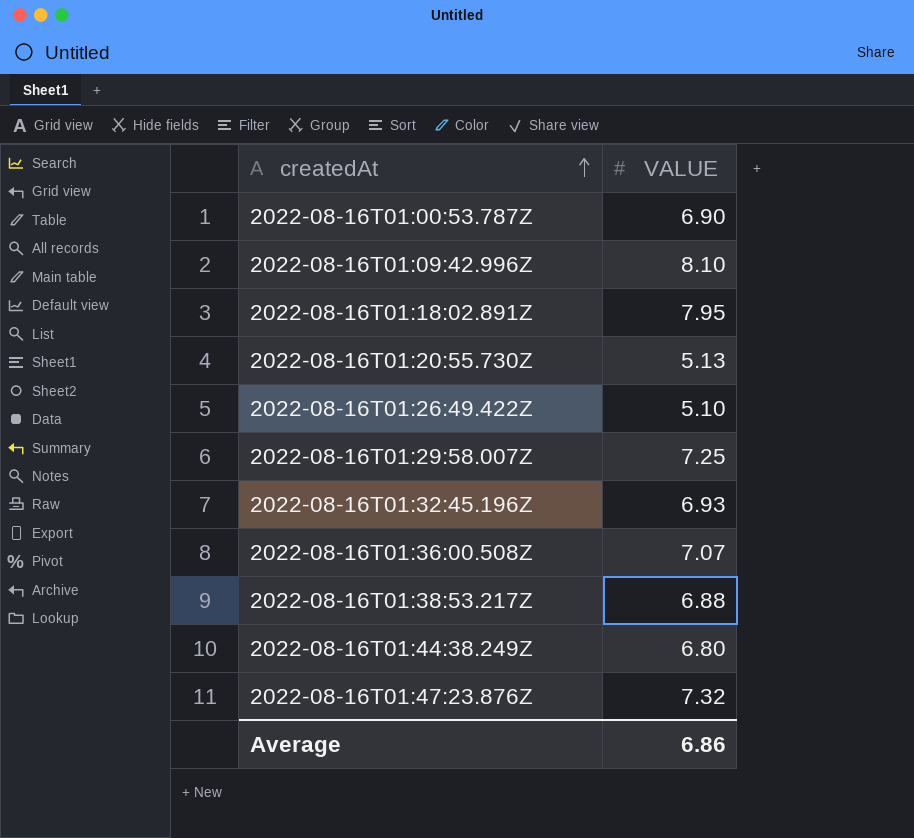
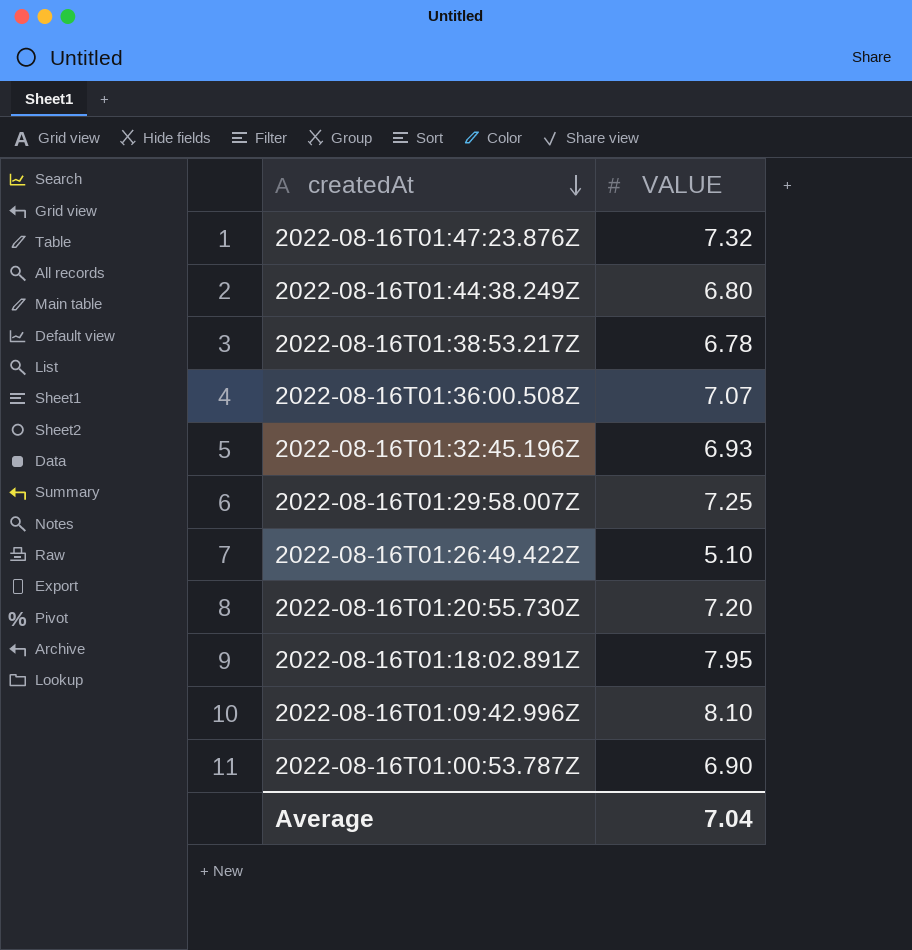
row order: createdAt ascending -> createdAt descending
2022-08-16T01:38:53.217Z | VALUE: 6.88 -> 6.78
2022-08-16T01:20:55.730Z | VALUE: 5.13 -> 7.20
Average | VALUE: 6.86 -> 7.04

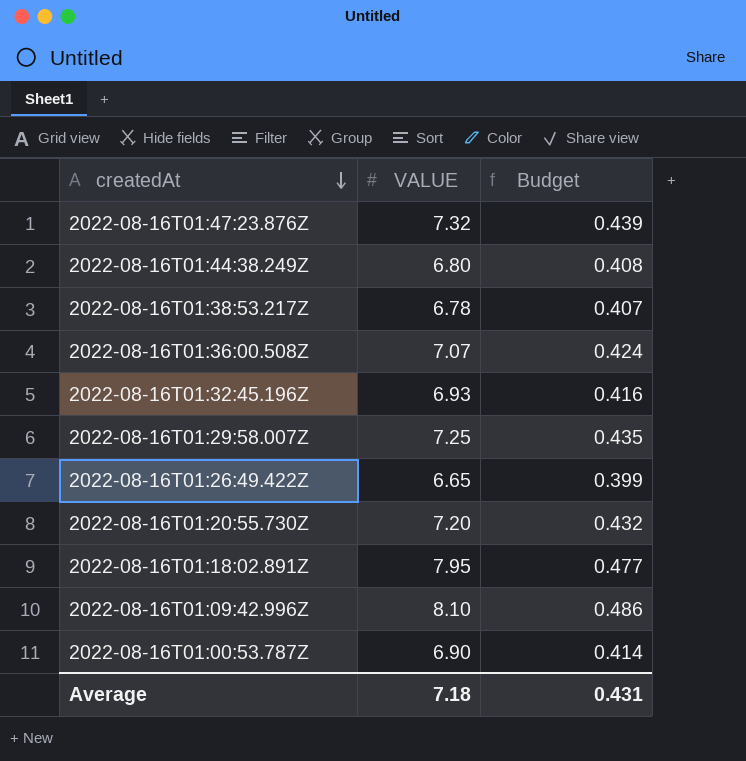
column Budget | formula: none -> [VALUE] * 0.06
2022-08-16T01:26:49.422Z | VALUE: 5.10 -> 6.65
Average | VALUE: 7.04 -> 7.18

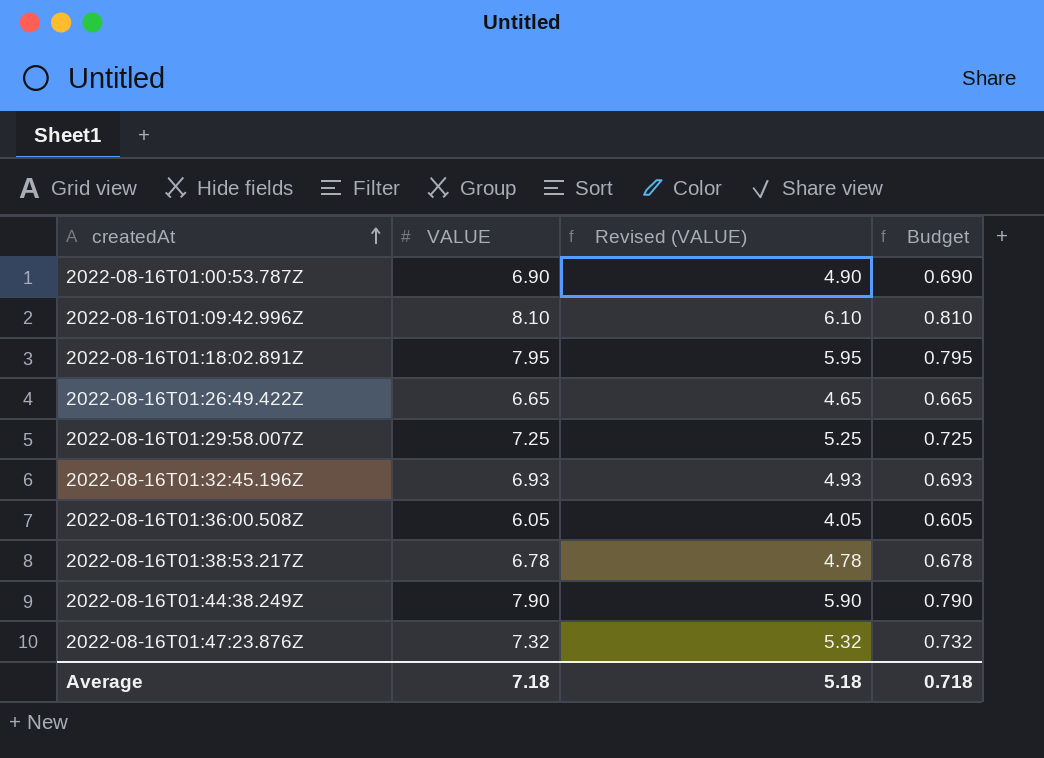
row order: createdAt descending -> createdAt ascending
column Revised (VALUE) | formula: none -> [VALUE] - 2
column Budget | formula: [VALUE] * 0.06 -> [VALUE] * 0.1
row 2022-08-16T01:20:55.730Z: 7.20 | 0.432 -> none
2022-08-16T01:36:00.508Z | VALUE: 7.07 -> 6.05
2022-08-16T01:44:38.249Z | VALUE: 6.80 -> 7.90
Average | Budget: 0.431 -> 0.718

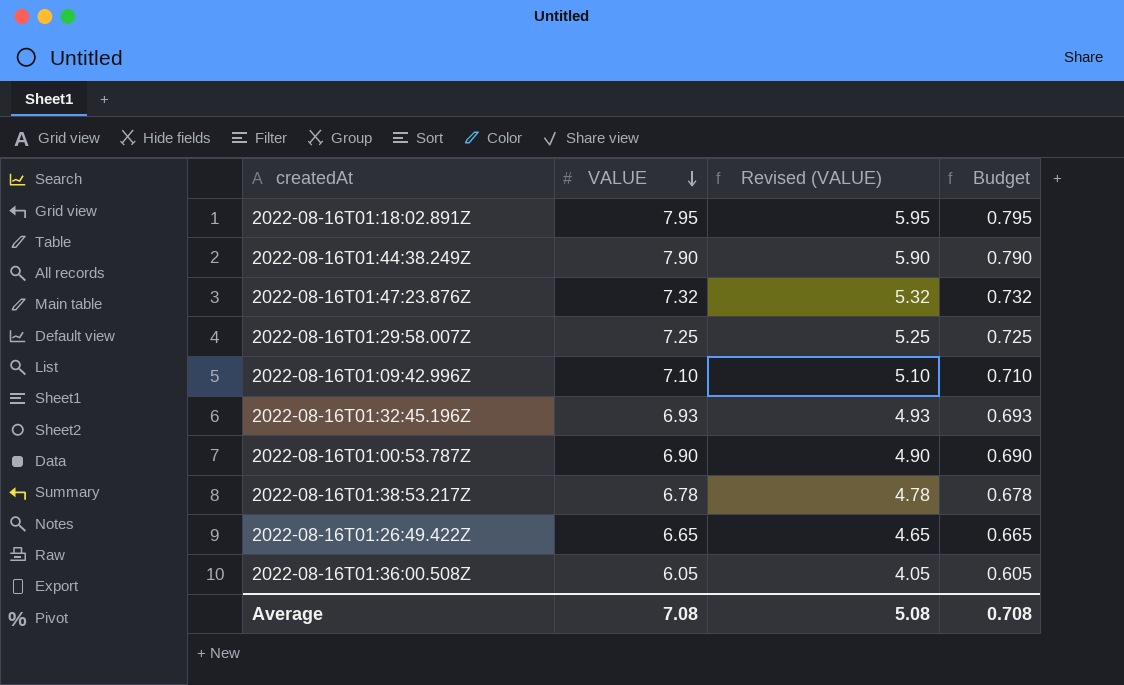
row order: createdAt ascending -> VALUE descending
2022-08-16T01:09:42.996Z | VALUE: 8.10 -> 7.10
2022-08-16T01:09:42.996Z | Revised (VALUE): 6.10 -> 5.10
2022-08-16T01:09:42.996Z | Budget: 0.810 -> 0.710
Average | VALUE: 7.18 -> 7.08
Average | Revised (VALUE): 5.18 -> 5.08
Average | Budget: 0.718 -> 0.708

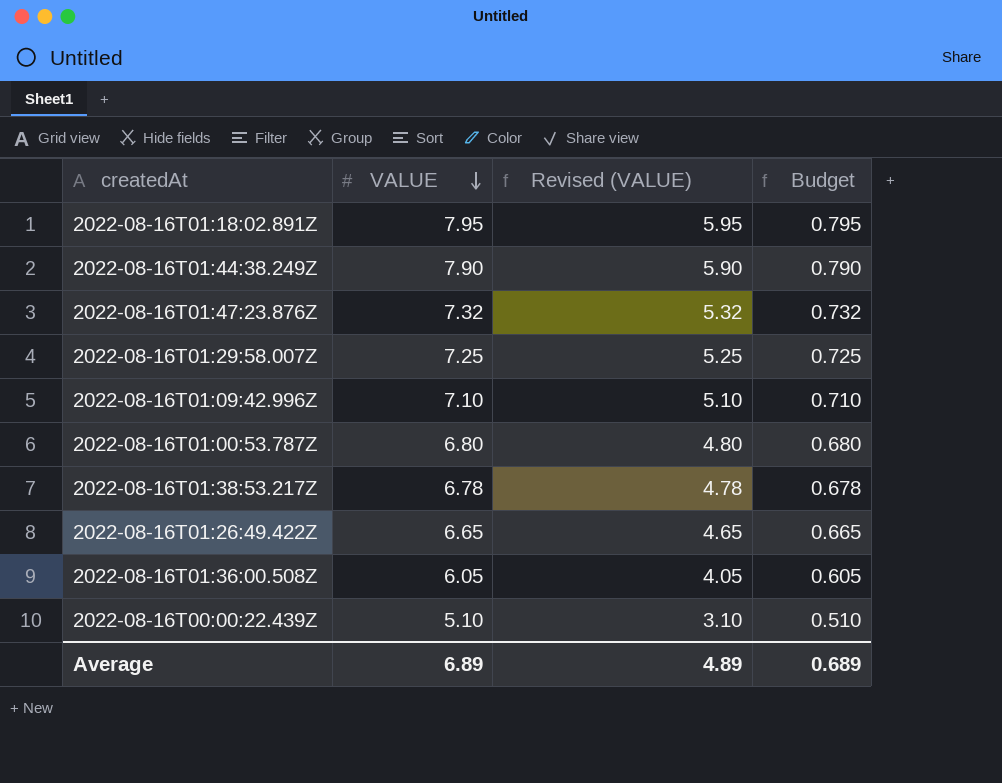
row 2022-08-16T01:32:45.196Z: 6.93 | 4.93 | 0.693 -> none
2022-08-16T01:00:53.787Z | VALUE: 6.90 -> 6.80
2022-08-16T01:00:53.787Z | Revised (VALUE): 4.90 -> 4.80
2022-08-16T01:00:53.787Z | Budget: 0.690 -> 0.680
row 2022-08-16T00:00:22.439Z: none -> 5.10 | 3.10 | 0.510
Average | VALUE: 7.08 -> 6.89
Average | Revised (VALUE): 5.08 -> 4.89
Average | Budget: 0.708 -> 0.689

